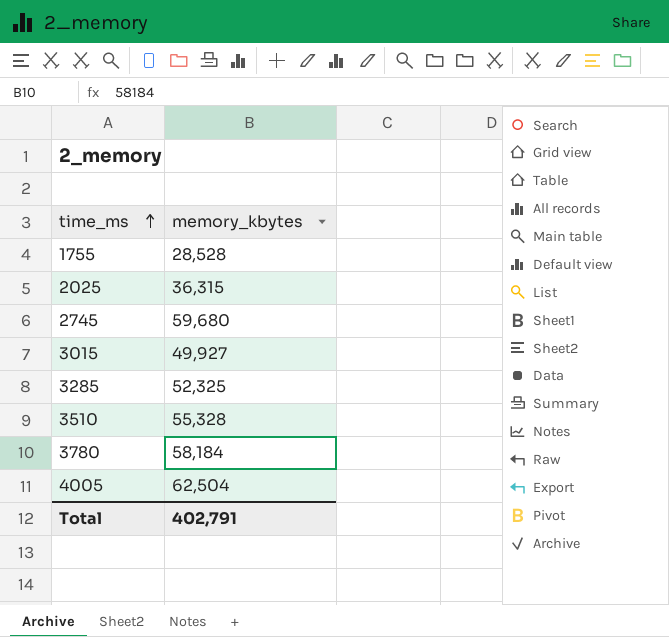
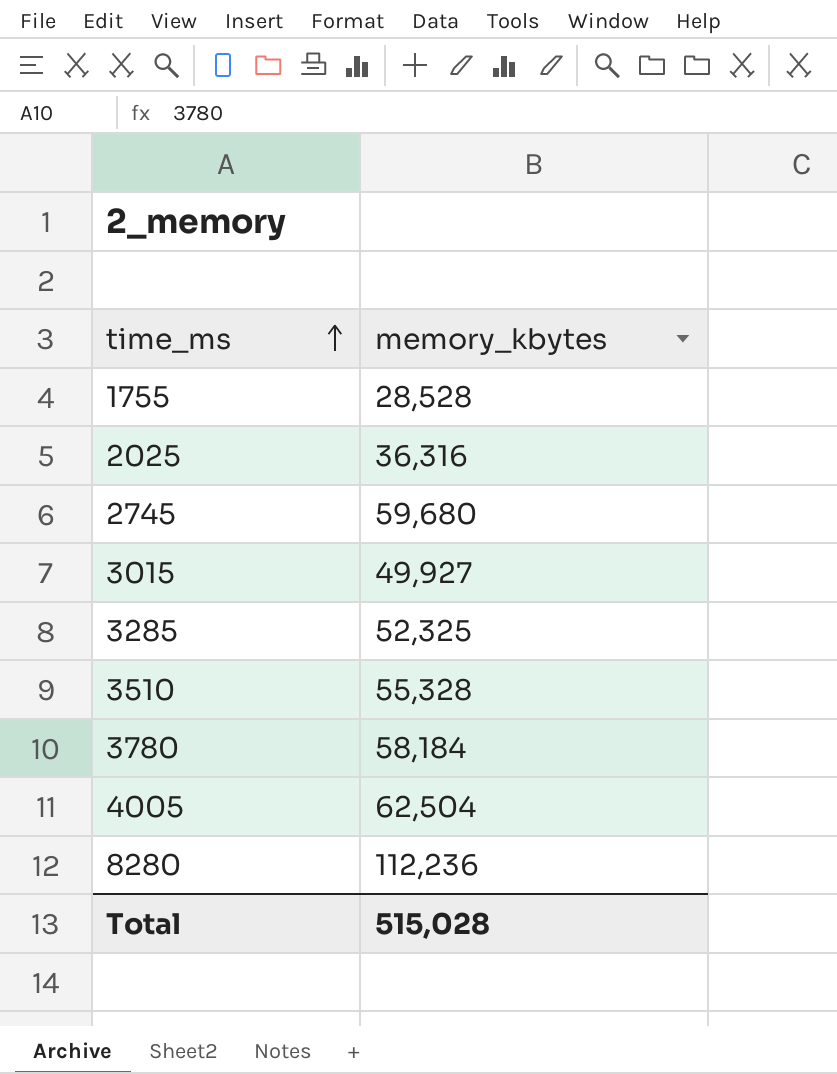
2025 | memory_kbytes: 36,315 -> 36,316
row 8280: none -> 112,236
Total | memory_kbytes: 402,791 -> 515,028

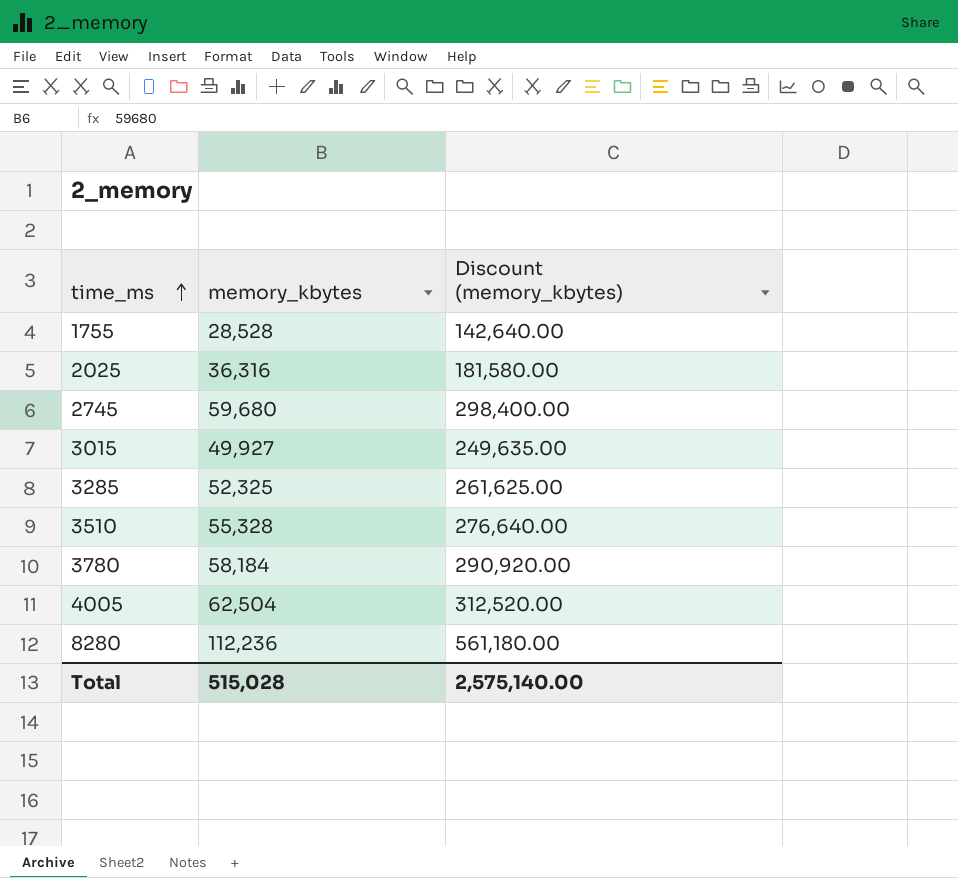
column Discount (memory_kbytes) | formula: none -> [memory_kbytes] * 5

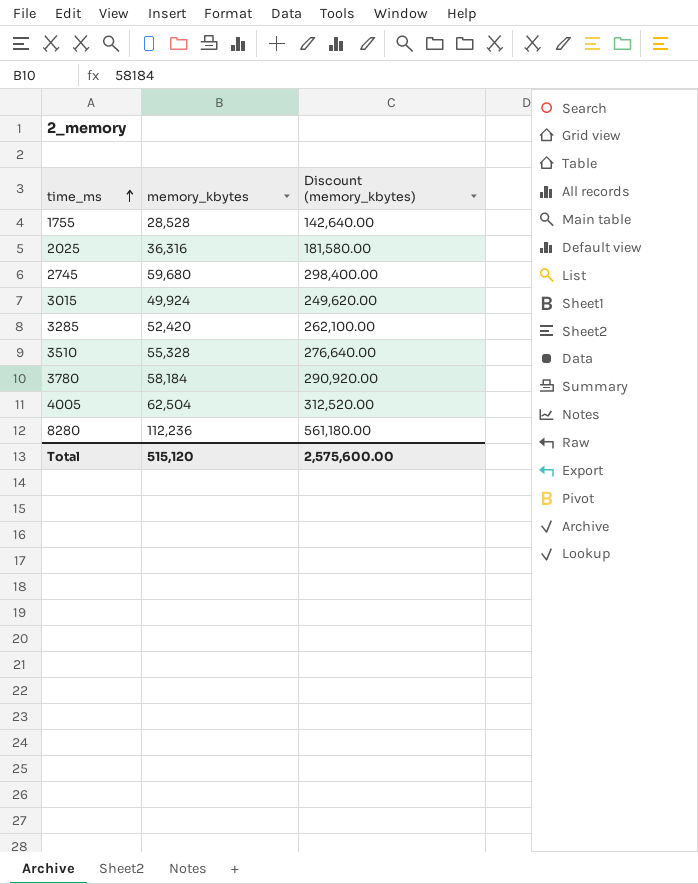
3015 | memory_kbytes: 49,927 -> 49,924
3015 | Discount (memory_kbytes): 249,635.00 -> 249,620.00
3285 | memory_kbytes: 52,325 -> 52,420
3285 | Discount (memory_kbytes): 261,625.00 -> 262,100.00
Total | memory_kbytes: 515,028 -> 515,120
Total | Discount (memory_kbytes): 2,575,140.00 -> 2,575,600.00

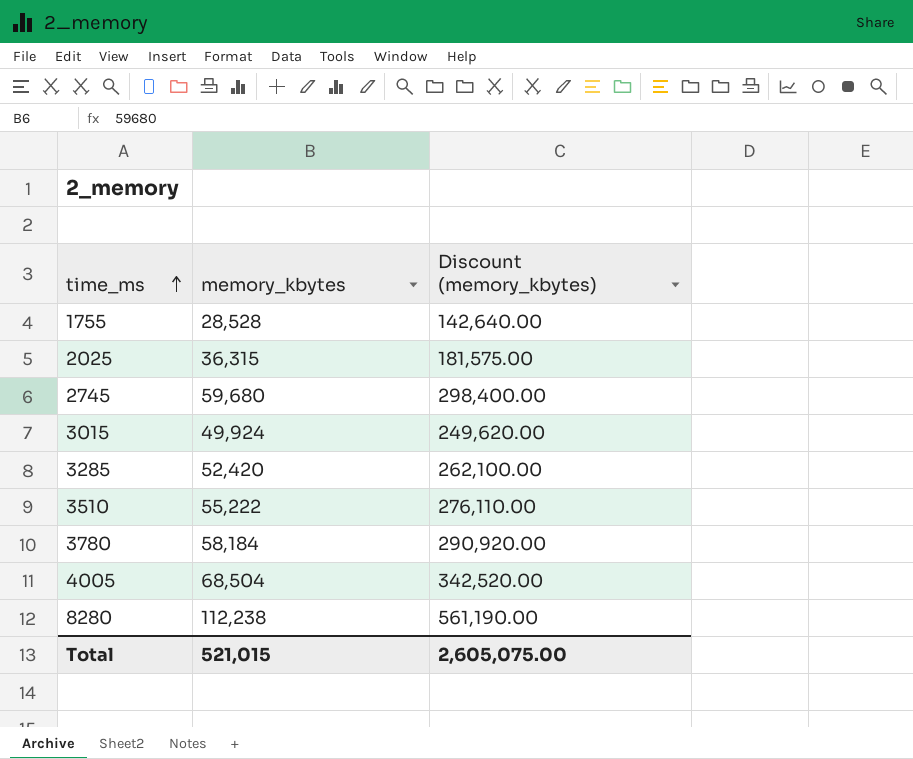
2025 | memory_kbytes: 36,316 -> 36,315
2025 | Discount (memory_kbytes): 181,580.00 -> 181,575.00
3510 | memory_kbytes: 55,328 -> 55,222
3510 | Discount (memory_kbytes): 276,640.00 -> 276,110.00
4005 | memory_kbytes: 62,504 -> 68,504
4005 | Discount (memory_kbytes): 312,520.00 -> 342,520.00
8280 | memory_kbytes: 112,236 -> 112,238
8280 | Discount (memory_kbytes): 561,180.00 -> 561,190.00
Total | memory_kbytes: 515,120 -> 521,015
Total | Discount (memory_kbytes): 2,575,600.00 -> 2,605,075.00

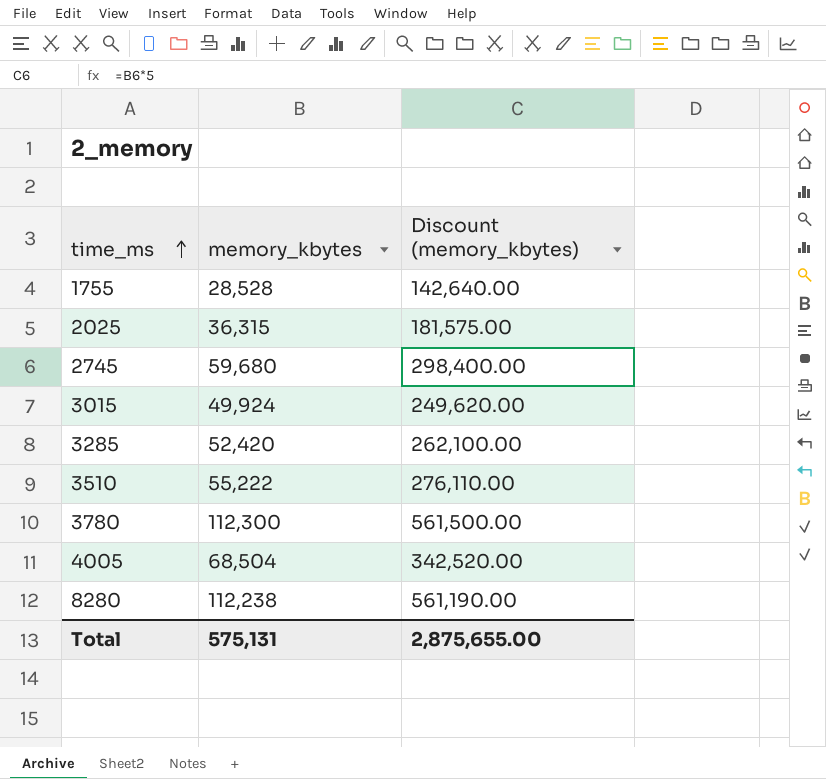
3780 | memory_kbytes: 58,184 -> 112,300
3780 | Discount (memory_kbytes): 290,920.00 -> 561,500.00
Total | memory_kbytes: 521,015 -> 575,131
Total | Discount (memory_kbytes): 2,605,075.00 -> 2,875,655.00

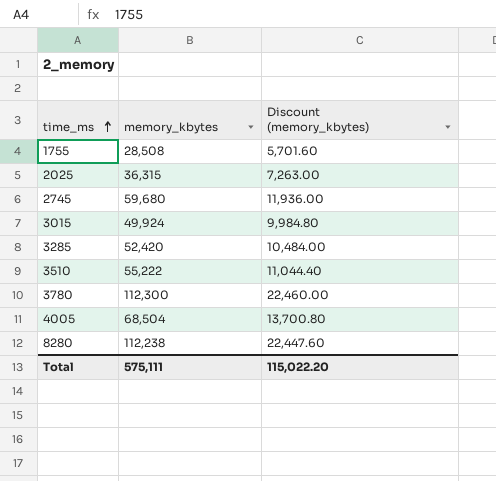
column Discount (memory_kbytes) | formula: [memory_kbytes] * 5 -> [memory_kbytes] * 0.2
1755 | memory_kbytes: 28,528 -> 28,508
Total | memory_kbytes: 575,131 -> 575,111
Total | Discount (memory_kbytes): 2,875,655.00 -> 115,022.20

